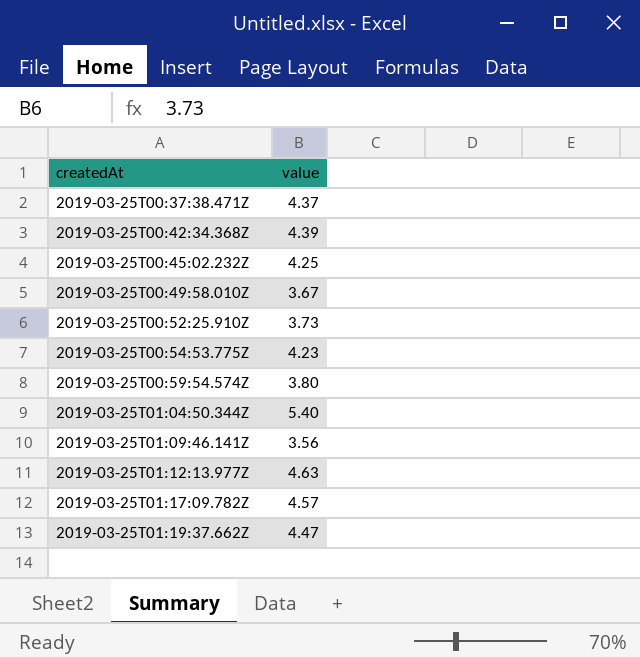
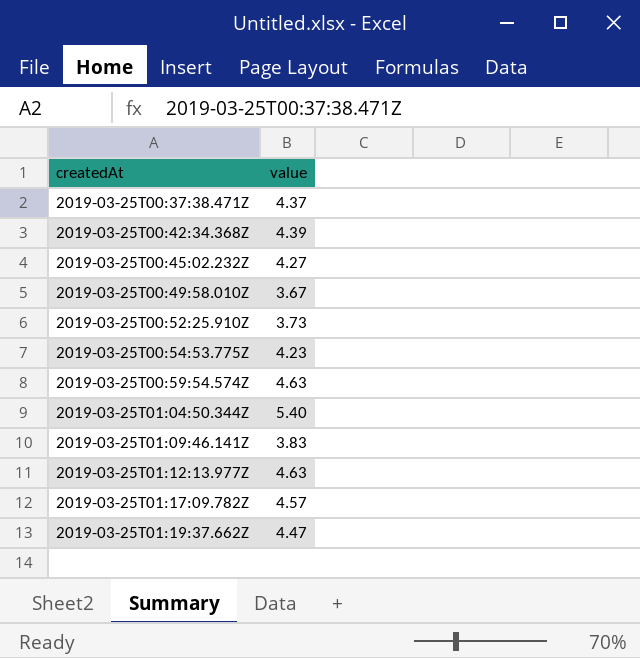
2019-03-25T00:45:02.232Z | value: 4.25 -> 4.27
2019-03-25T00:59:54.574Z | value: 3.80 -> 4.63
2019-03-25T01:09:46.141Z | value: 3.56 -> 3.83

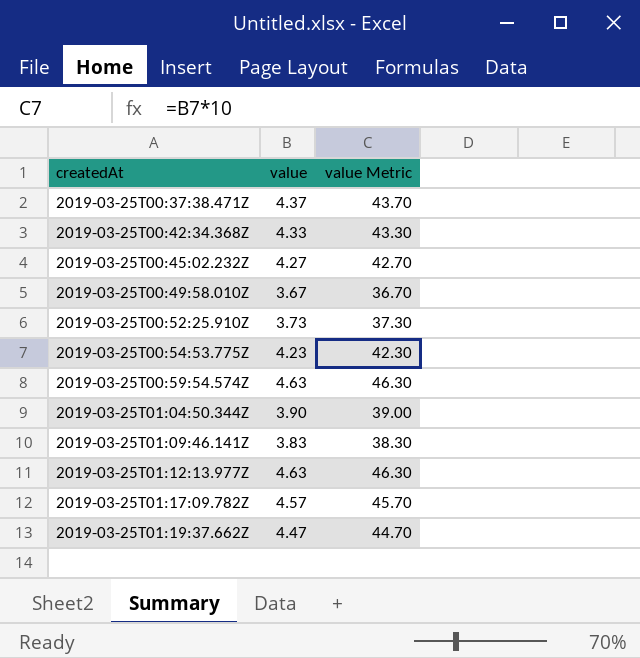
column value Metric | formula: none -> [value] * 10
2019-03-25T00:42:34.368Z | value: 4.39 -> 4.33
2019-03-25T01:04:50.344Z | value: 5.40 -> 3.90

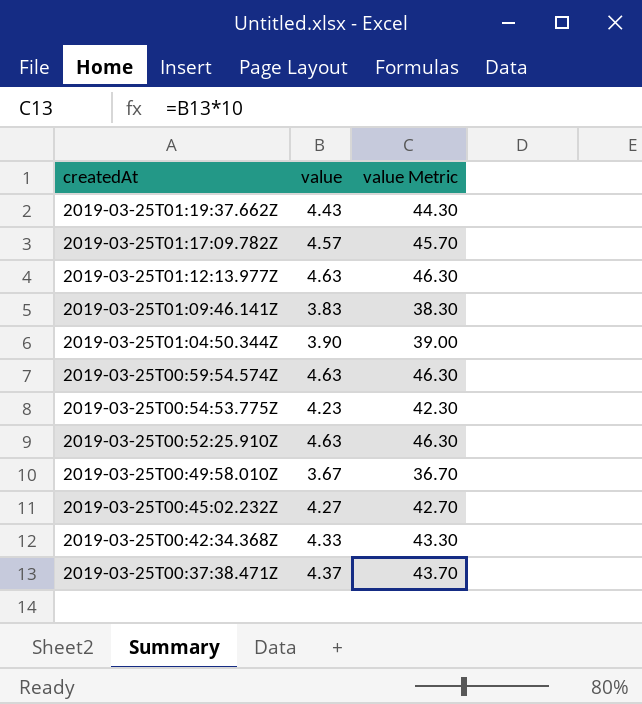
row order: createdAt ascending -> createdAt descending
2019-03-25T01:19:37.662Z | value: 4.47 -> 4.43
2019-03-25T01:19:37.662Z | value Metric: 44.70 -> 44.30
2019-03-25T00:52:25.910Z | value: 3.73 -> 4.63
2019-03-25T00:52:25.910Z | value Metric: 37.30 -> 46.30

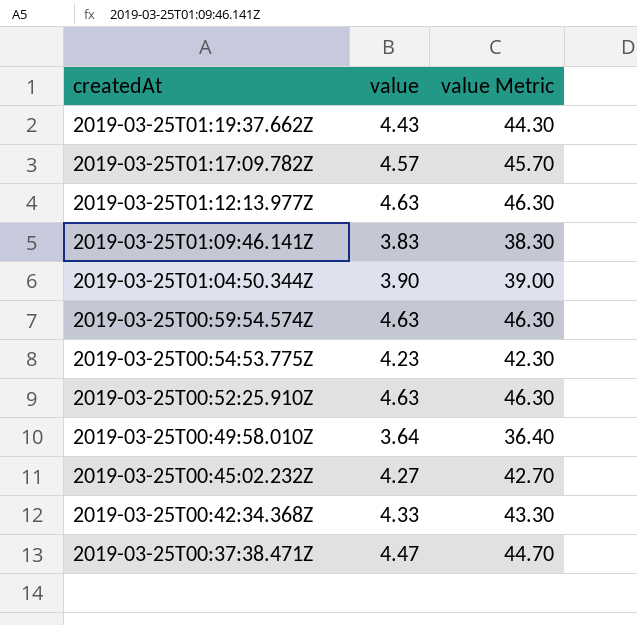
2019-03-25T00:49:58.010Z | value: 3.67 -> 3.64
2019-03-25T00:49:58.010Z | value Metric: 36.70 -> 36.40
2019-03-25T00:37:38.471Z | value: 4.37 -> 4.47
2019-03-25T00:37:38.471Z | value Metric: 43.70 -> 44.70

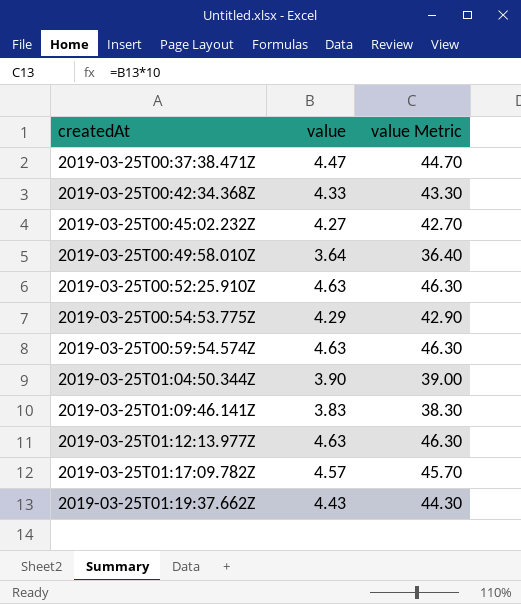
row order: createdAt descending -> createdAt ascending
2019-03-25T00:54:53.775Z | value: 4.23 -> 4.29
2019-03-25T00:54:53.775Z | value Metric: 42.30 -> 42.90

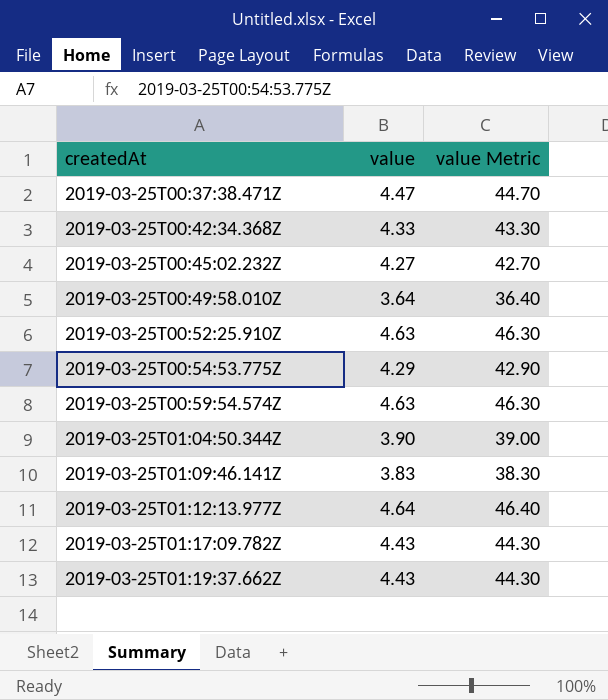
2019-03-25T01:12:13.977Z | value: 4.63 -> 4.64
2019-03-25T01:12:13.977Z | value Metric: 46.30 -> 46.40
2019-03-25T01:17:09.782Z | value: 4.57 -> 4.43
2019-03-25T01:17:09.782Z | value Metric: 45.70 -> 44.30

